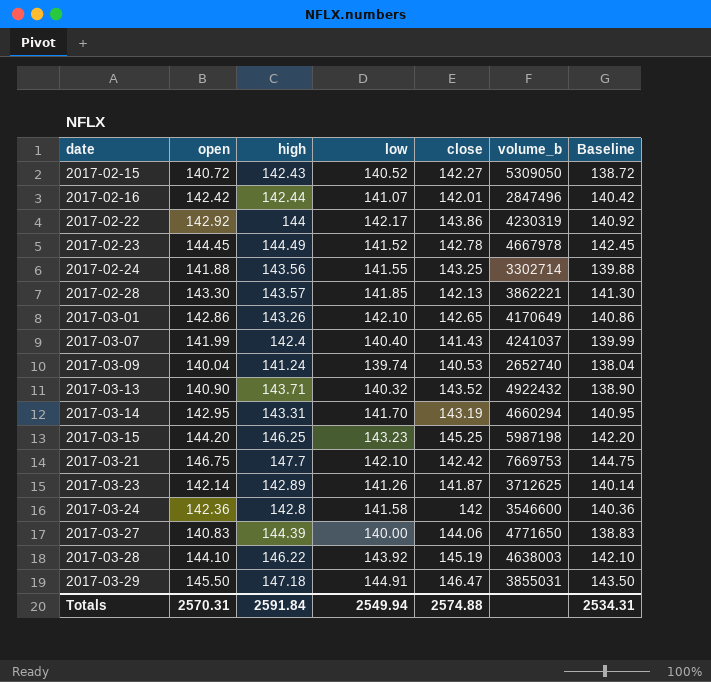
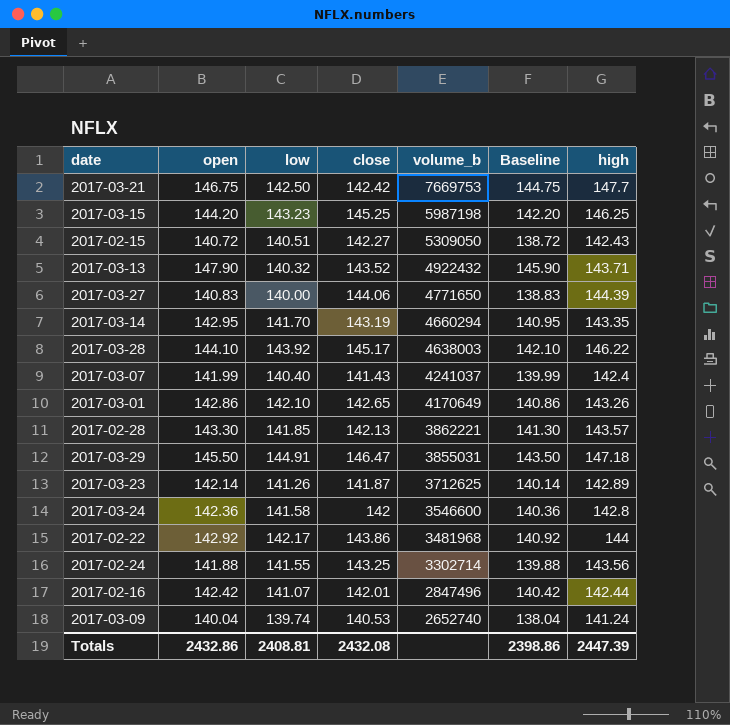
row order: date ascending -> volume_b descending
column high | position: 3 -> 7
row 2017-02-23: 144.45 | 144.49 | 141.52 | 142.78 | 4667978 | 142.45 -> none
2017-03-21 | low: 142.10 -> 142.50
2017-02-15 | low: 140.52 -> 140.51
2017-03-13 | open: 140.90 -> 147.90
2017-03-13 | Baseline: 138.90 -> 145.90
2017-03-14 | high: 143.31 -> 143.35
2017-03-28 | close: 145.19 -> 145.17
2017-02-22 | volume_b: 4230319 -> 3481968
Totals | open: 2570.31 -> 2432.86
Totals | low: 2549.94 -> 2408.81
Totals | close: 2574.88 -> 2432.08
Totals | Baseline: 2534.31 -> 2398.86
Totals | high: 2591.84 -> 2447.39

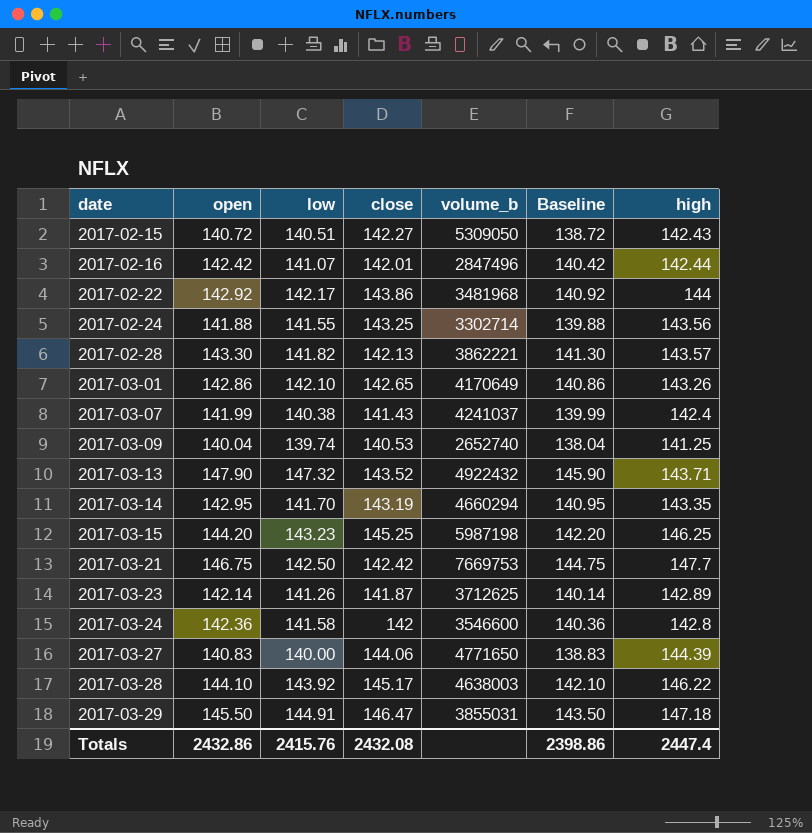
row order: volume_b descending -> date ascending
2017-02-28 | low: 141.85 -> 141.82
2017-03-07 | low: 140.40 -> 140.38
2017-03-09 | high: 141.24 -> 141.25
2017-03-13 | low: 140.32 -> 147.32
Totals | low: 2408.81 -> 2415.76
Totals | high: 2447.39 -> 2447.4

